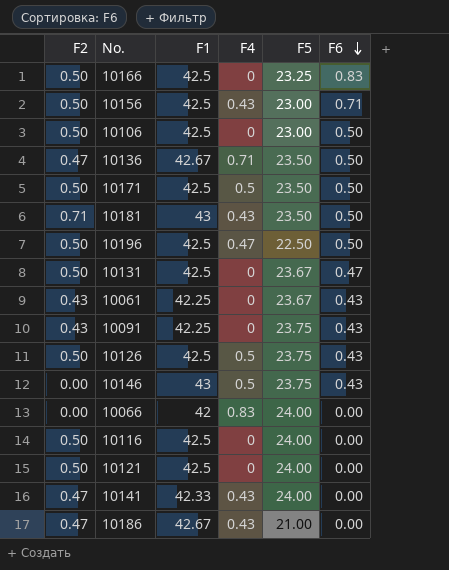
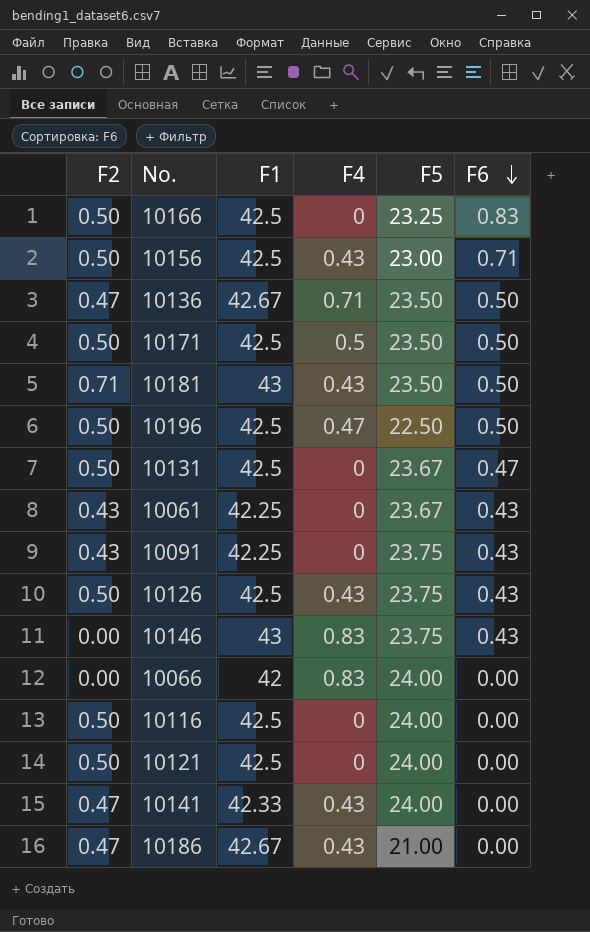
row 10106: 0.50 | 42.5 | 0 | 23.00 | 0.50 -> none
10126 | F4: 0.5 -> 0.43
10146 | F4: 0.5 -> 0.83

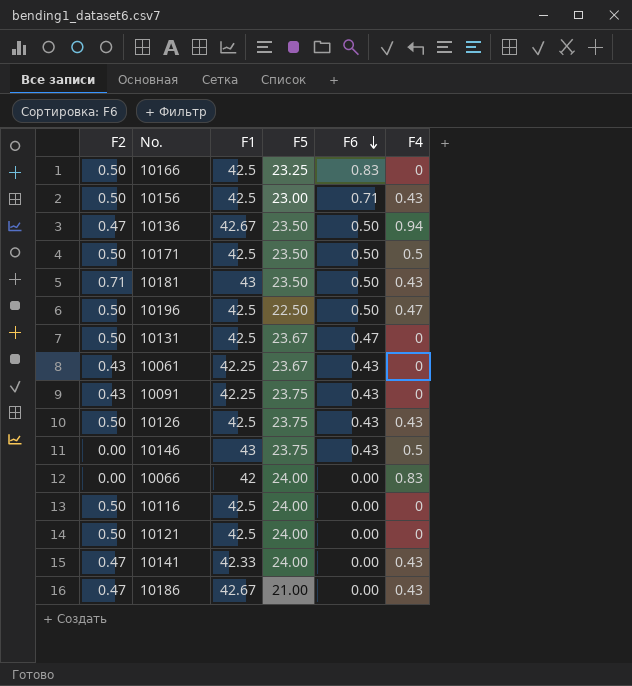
column F4 | position: 4 -> 6
10136 | F4: 0.71 -> 0.94
10146 | F4: 0.83 -> 0.5

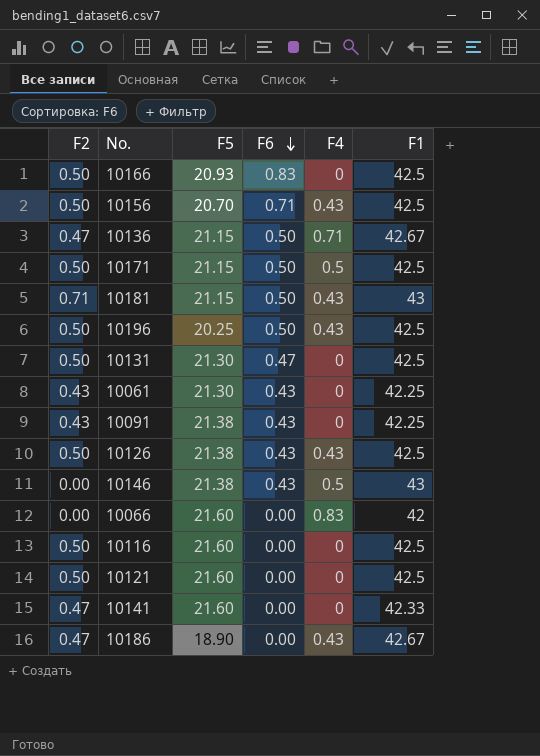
column F1 | position: 3 -> 6
10166 | F5: 23.25 -> 20.93
10156 | F5: 23.00 -> 20.70
10136 | F5: 23.50 -> 21.15
10136 | F4: 0.94 -> 0.71
10171 | F5: 23.50 -> 21.15
10181 | F5: 23.50 -> 21.15
10196 | F5: 22.50 -> 20.25
10196 | F4: 0.47 -> 0.43
10131 | F5: 23.67 -> 21.30
10061 | F5: 23.67 -> 21.30
10091 | F5: 23.75 -> 21.38
10126 | F5: 23.75 -> 21.38
10146 | F5: 23.75 -> 21.38
10066 | F5: 24.00 -> 21.60
10116 | F5: 24.00 -> 21.60
10121 | F5: 24.00 -> 21.60
10141 | F5: 24.00 -> 21.60
10141 | F4: 0.43 -> 0
10186 | F5: 21.00 -> 18.90

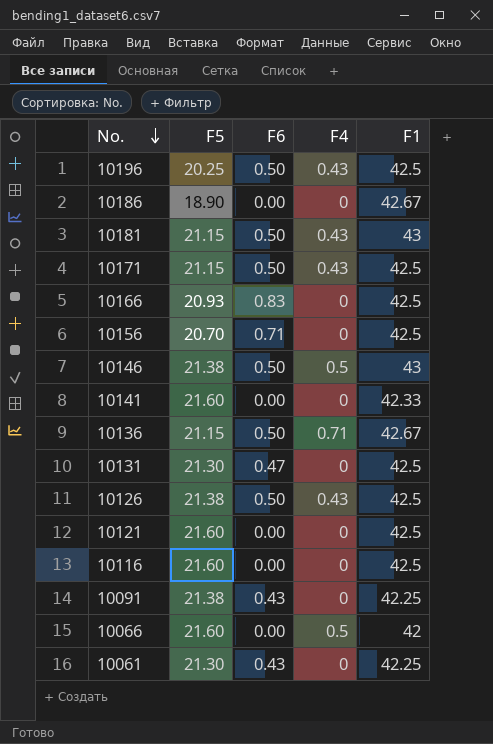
row order: F6 descending -> No. descending
column F2 | position: 1 -> none
10186 | F4: 0.43 -> 0
10171 | F4: 0.5 -> 0.43
10156 | F4: 0.43 -> 0
10146 | F6: 0.43 -> 0.50
10126 | F6: 0.43 -> 0.50
10066 | F4: 0.83 -> 0.5

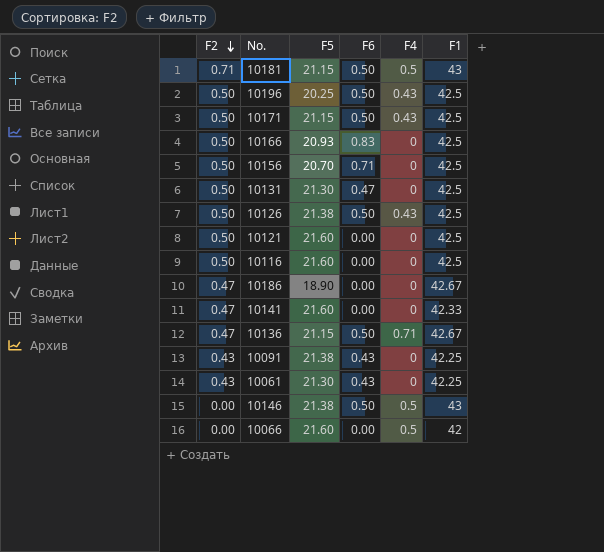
row order: No. descending -> F2 descending
column F2 | position: none -> 1
10181 | F4: 0.43 -> 0.5

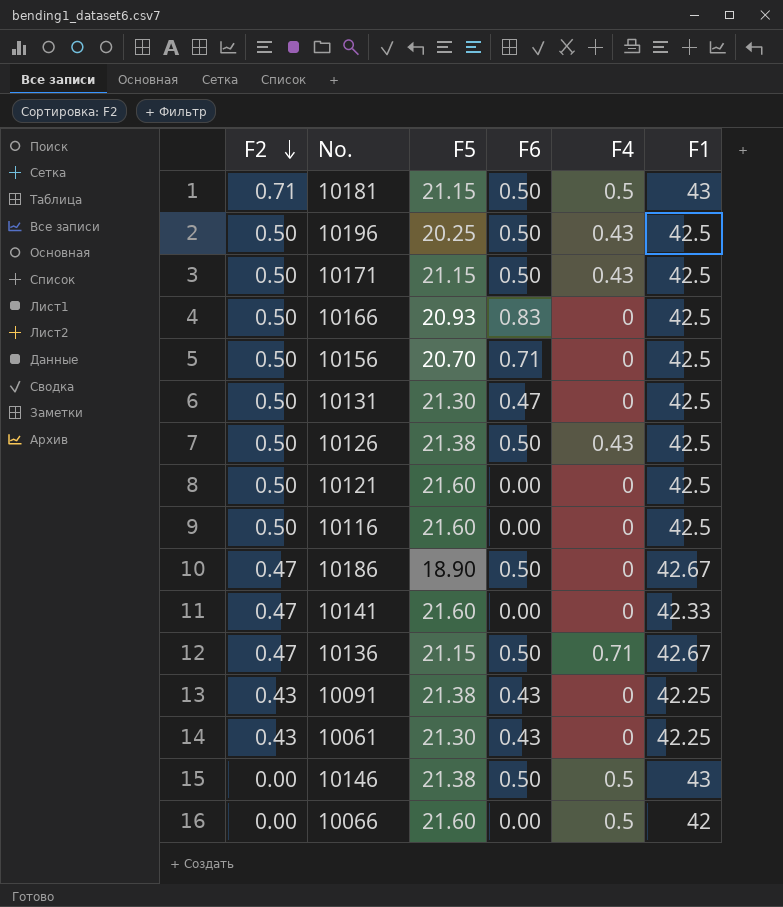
10186 | F6: 0.00 -> 0.50

